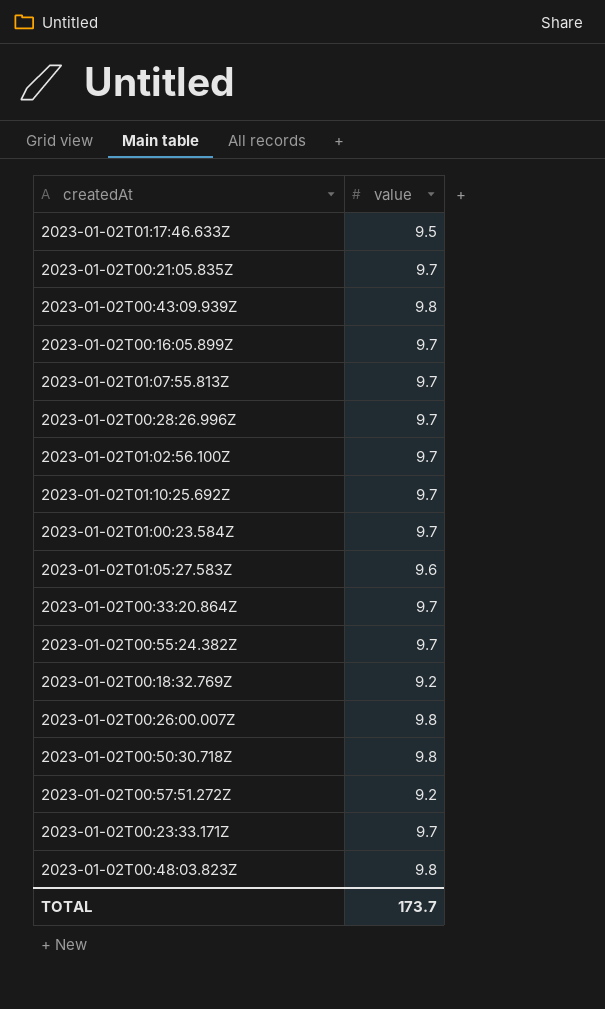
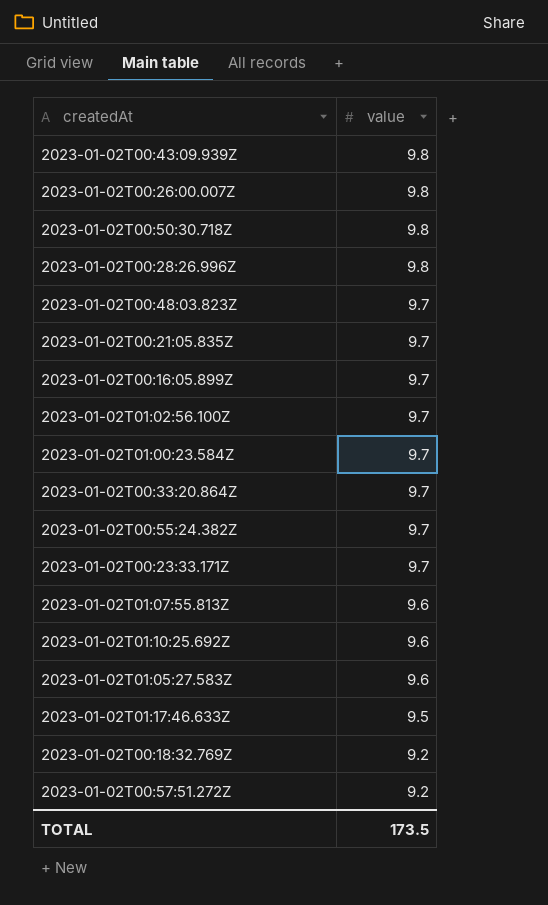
row order: none -> value descending
2023-01-02T00:28:26.996Z | value: 9.7 -> 9.8
2023-01-02T00:48:03.823Z | value: 9.8 -> 9.7
2023-01-02T01:07:55.813Z | value: 9.7 -> 9.6
2023-01-02T01:10:25.692Z | value: 9.7 -> 9.6
TOTAL | value: 173.7 -> 173.5

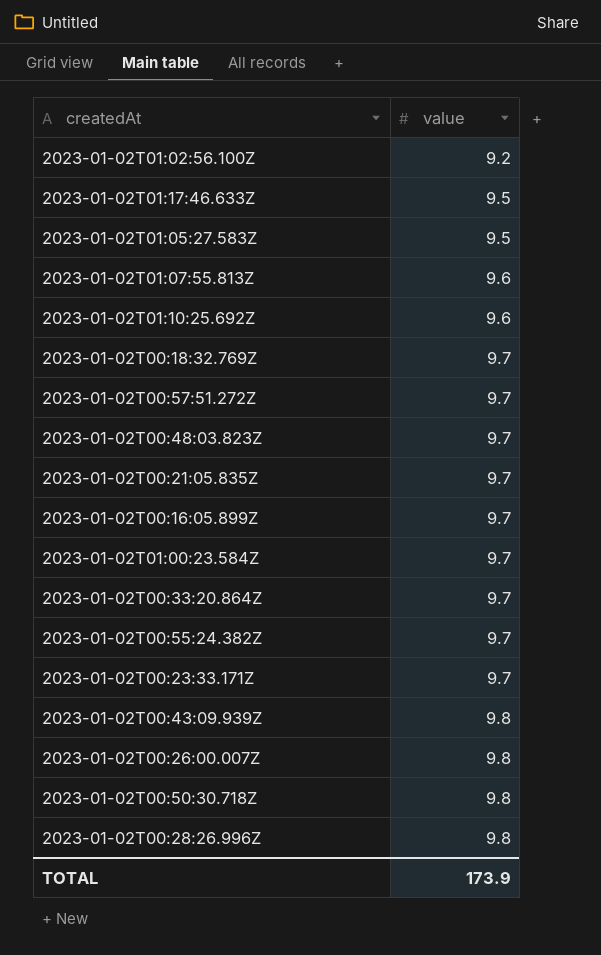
row order: value descending -> value ascending
2023-01-02T01:02:56.100Z | value: 9.7 -> 9.2
2023-01-02T01:05:27.583Z | value: 9.6 -> 9.5
2023-01-02T00:18:32.769Z | value: 9.2 -> 9.7
2023-01-02T00:57:51.272Z | value: 9.2 -> 9.7
TOTAL | value: 173.5 -> 173.9

